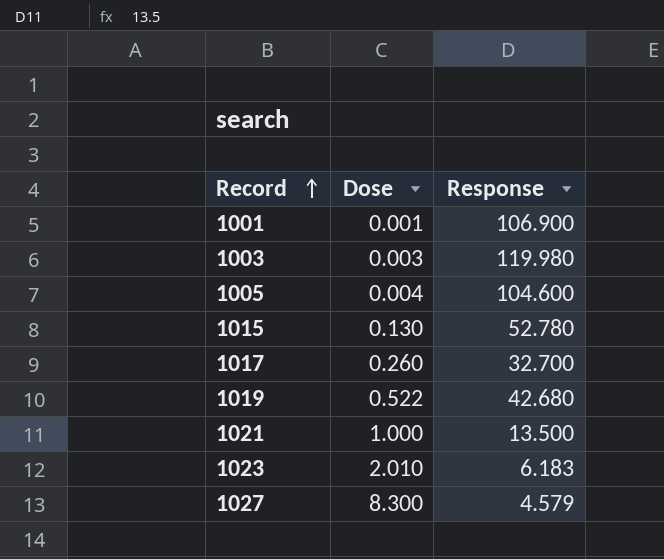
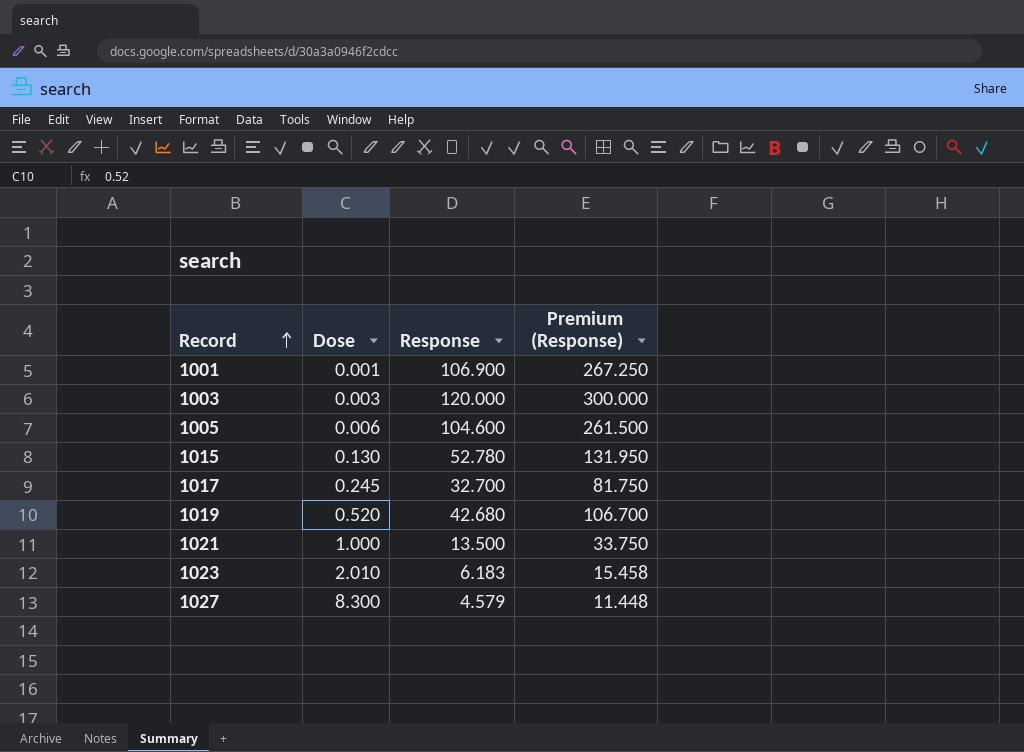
column Premium (Response) | formula: none -> [Response] * 2.5
1003 | Response: 119.980 -> 120.000
1005 | Dose: 0.004 -> 0.006
1017 | Dose: 0.260 -> 0.245
1019 | Dose: 0.522 -> 0.520

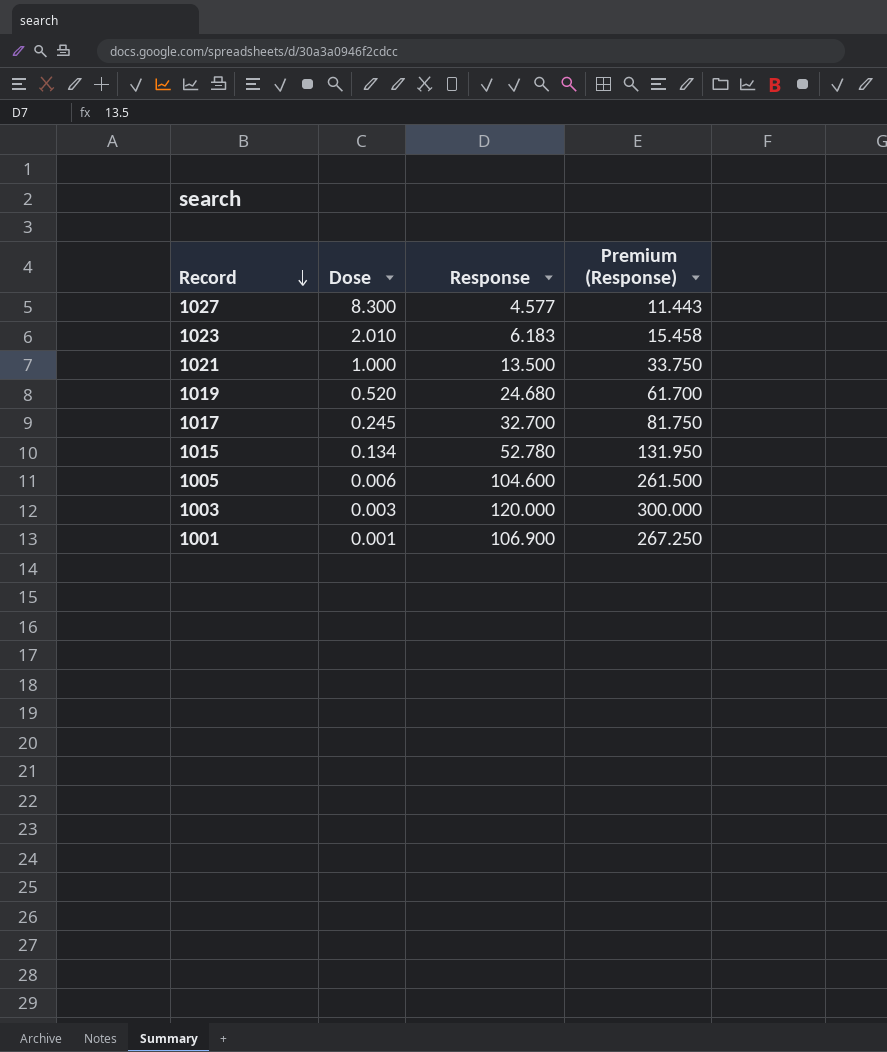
row order: Record ascending -> Record descending
1027 | Response: 4.579 -> 4.577
1027 | Premium (Response): 11.448 -> 11.443
1019 | Response: 42.680 -> 24.680
1019 | Premium (Response): 106.700 -> 61.700
1015 | Dose: 0.130 -> 0.134

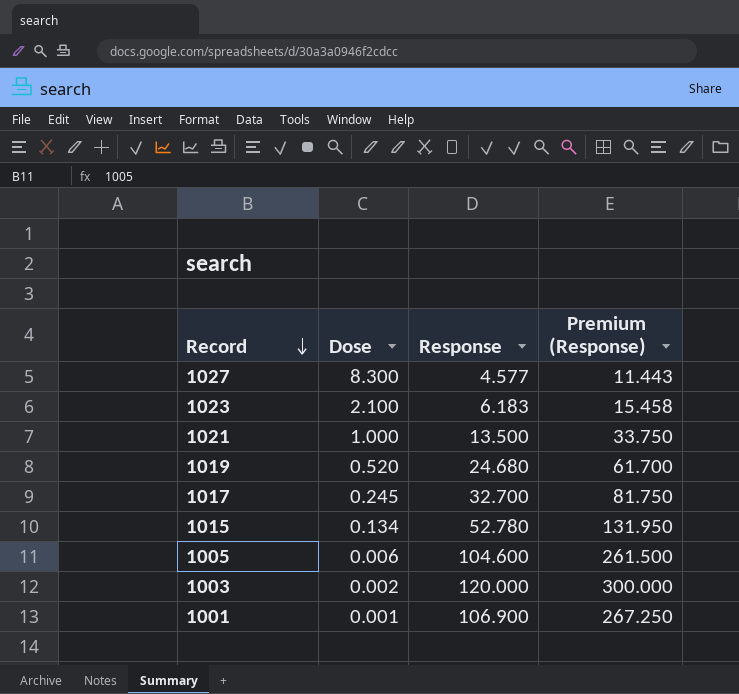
1023 | Dose: 2.010 -> 2.100
1003 | Dose: 0.003 -> 0.002

